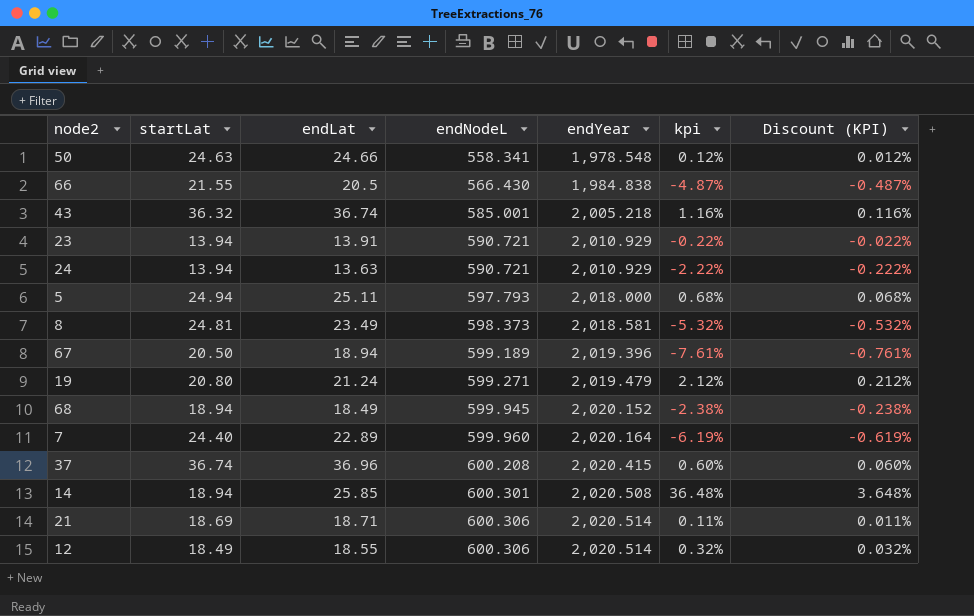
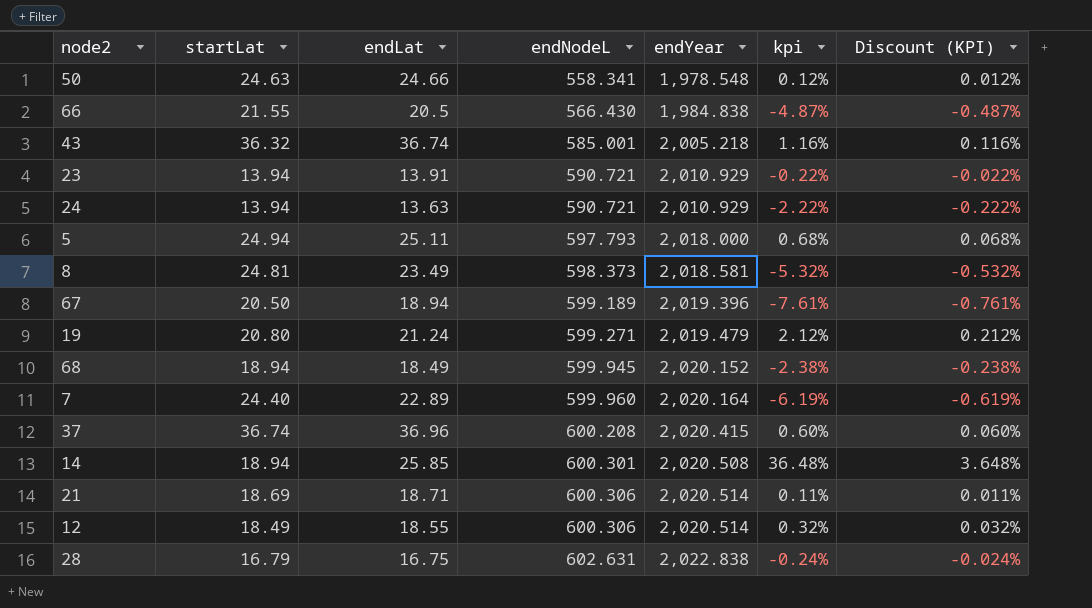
row 28: none -> 16.79 | 16.75 | 602.631 | 2,022.838 | -0.24% | -0.024%

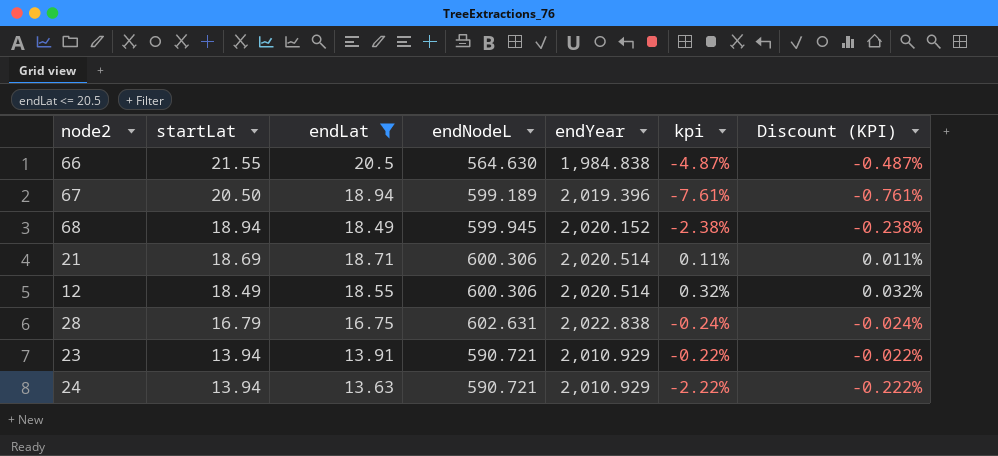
filter: none -> endLat <= 20.5
row order: endNodeL ascending -> startLat descending
66 | endNodeL: 566.430 -> 564.630

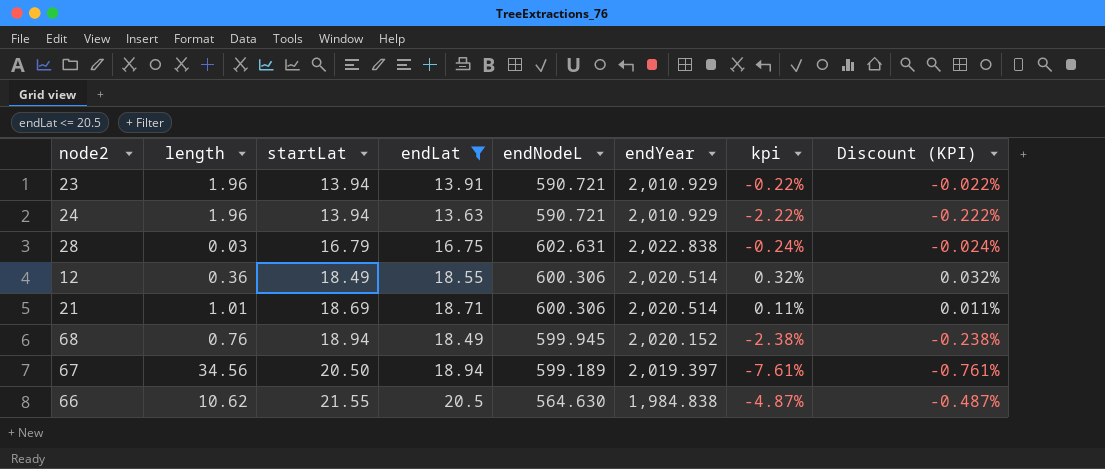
row order: startLat descending -> startLat ascending
column length | position: none -> 2
67 | endYear: 2,019.396 -> 2,019.397

